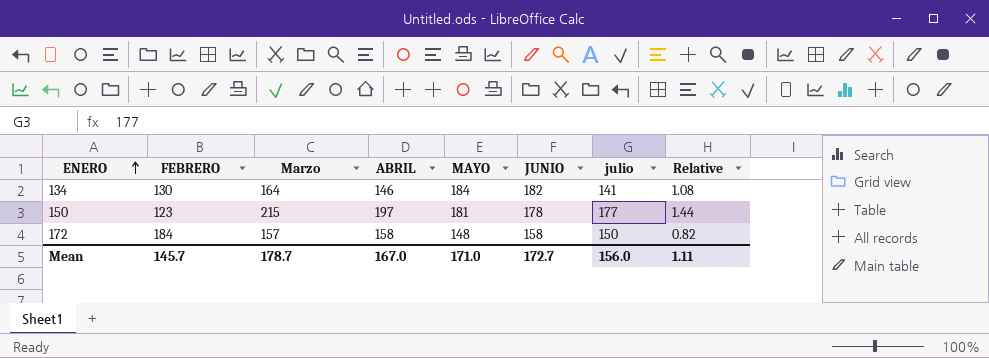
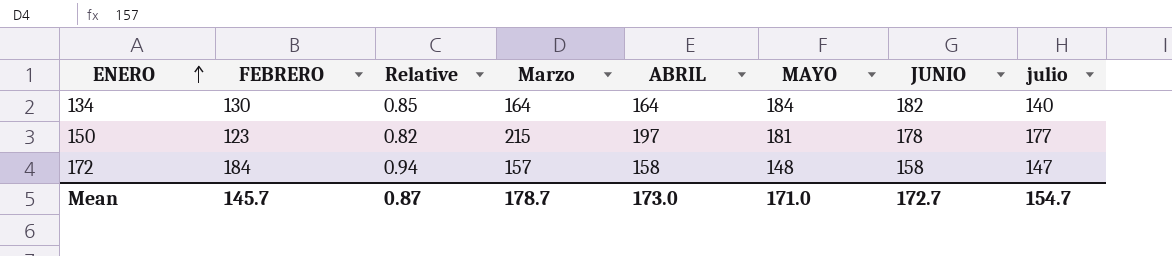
column Relative | formula: [julio] / [FEBRERO] -> [julio] / [Marzo]
column Relative | position: 8 -> 3
134 | ABRIL: 146 -> 164
134 | julio: 141 -> 140
172 | julio: 150 -> 147
Mean | Relative: 1.11 -> 0.87
Mean | ABRIL: 167.0 -> 173.0
Mean | julio: 156.0 -> 154.7

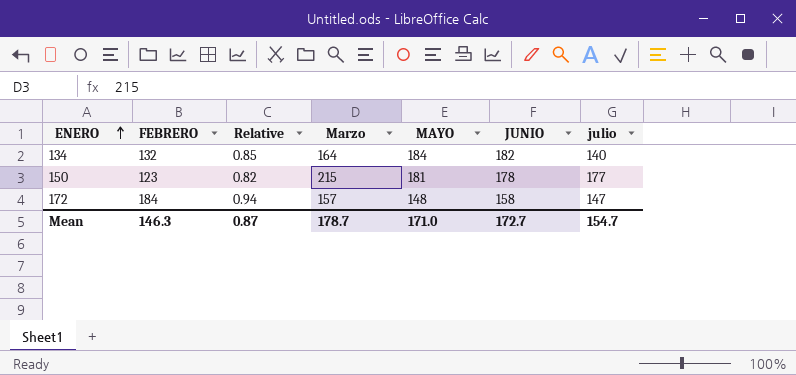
column ABRIL | position: 5 -> none
134 | FEBRERO: 130 -> 132
Mean | FEBRERO: 145.7 -> 146.3

